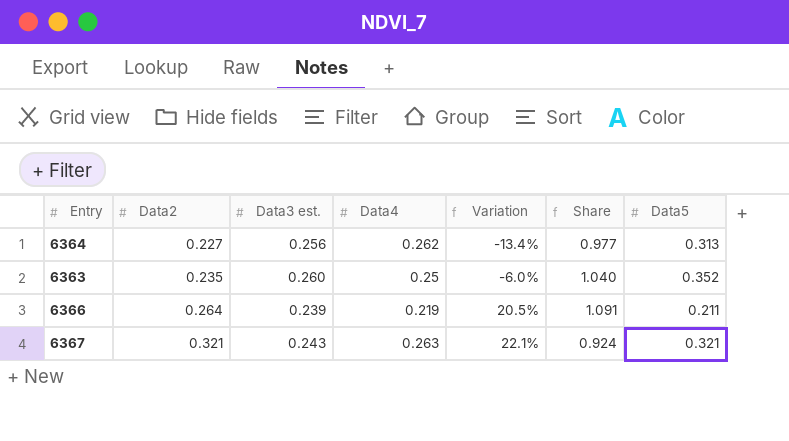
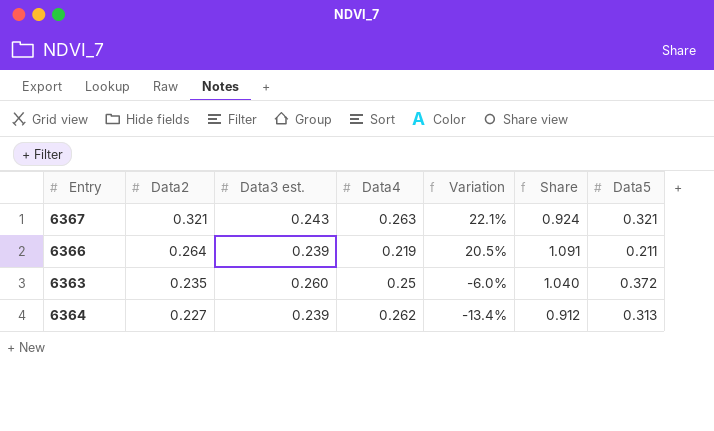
row order: Data2 ascending -> Data2 descending
6363 | Data5: 0.352 -> 0.372
6364 | Data3 est.: 0.256 -> 0.239
6364 | Share: 0.977 -> 0.912

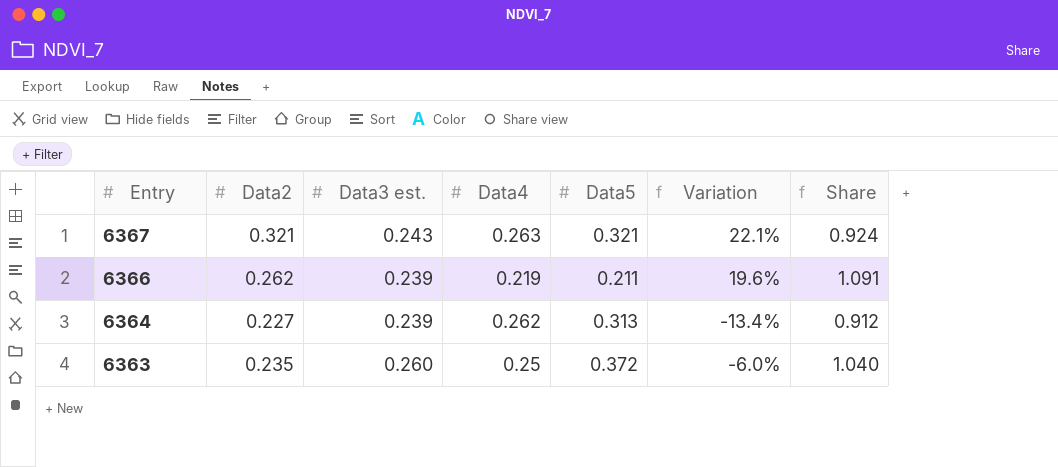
row order: Data2 descending -> Entry descending
column Data5 | position: 7 -> 5
6366 | Data2: 0.264 -> 0.262
6366 | Variation: 20.5% -> 19.6%

